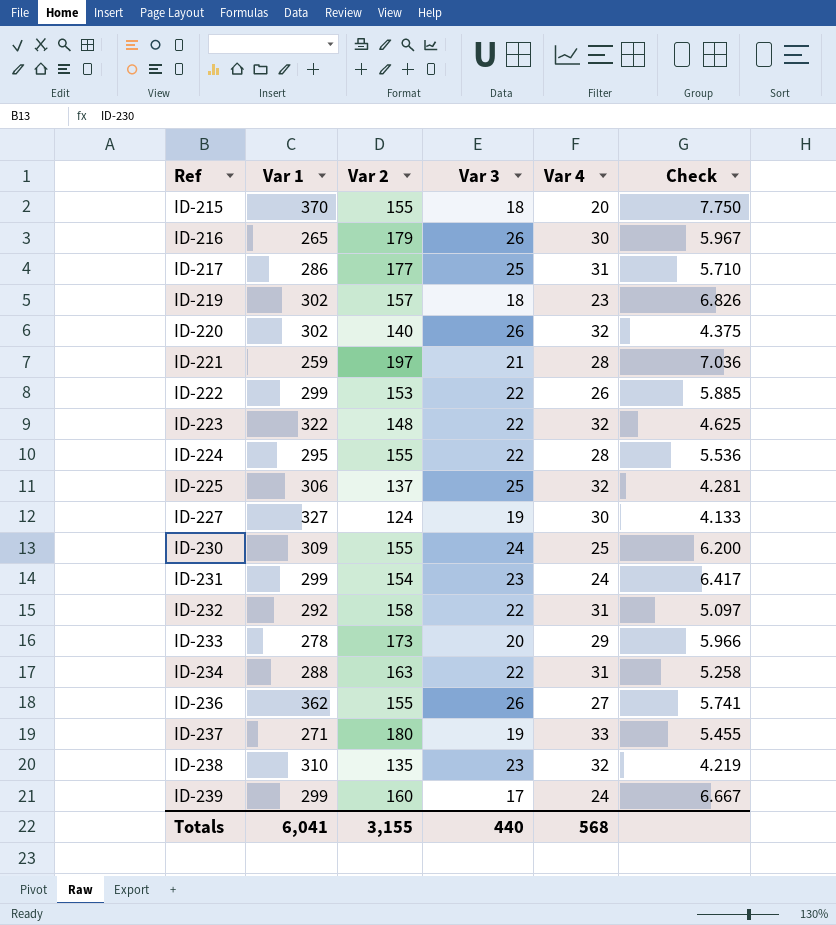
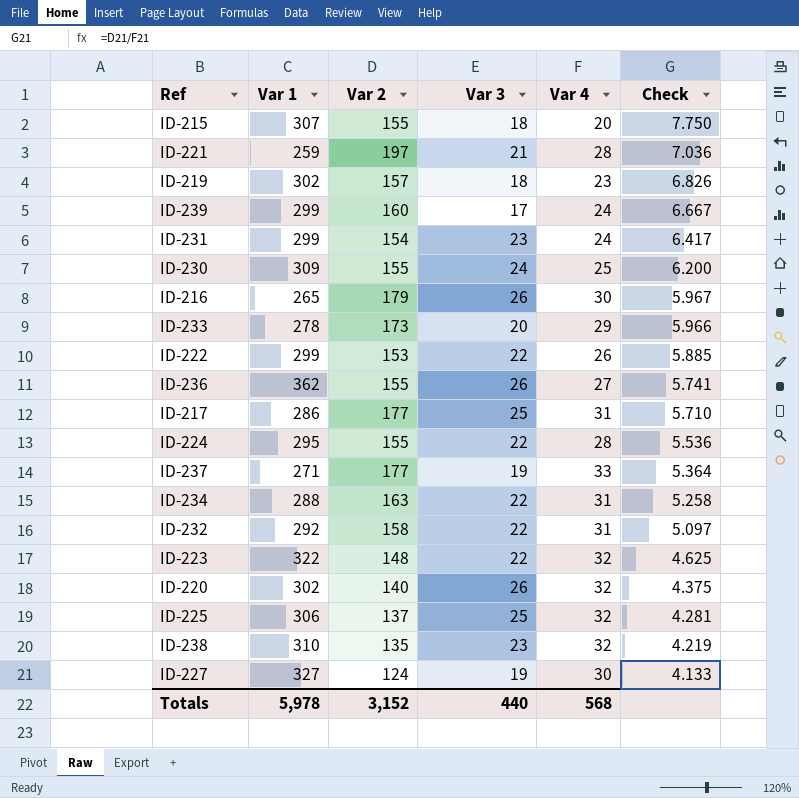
row order: Ref ascending -> Check descending
ID-215 | Var 1: 370 -> 307
ID-237 | Var 2: 180 -> 177
ID-237 | Check: 5.455 -> 5.364
Totals | Var 1: 6,041 -> 5,978
Totals | Var 2: 3,155 -> 3,152

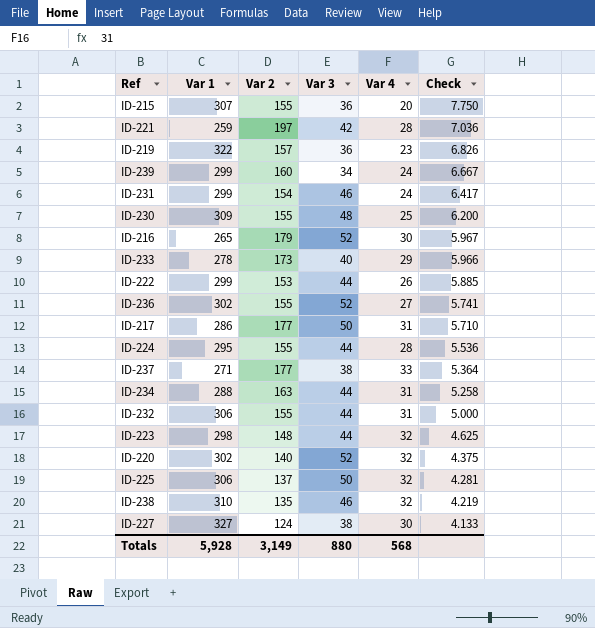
ID-215 | Var 3: 18 -> 36
ID-221 | Var 3: 21 -> 42
ID-219 | Var 1: 302 -> 322
ID-219 | Var 3: 18 -> 36
ID-239 | Var 3: 17 -> 34
ID-231 | Var 3: 23 -> 46
ID-230 | Var 3: 24 -> 48
ID-216 | Var 3: 26 -> 52
ID-233 | Var 3: 20 -> 40
ID-222 | Var 3: 22 -> 44
ID-236 | Var 1: 362 -> 302
ID-236 | Var 3: 26 -> 52
ID-217 | Var 3: 25 -> 50
ID-224 | Var 3: 22 -> 44
ID-237 | Var 3: 19 -> 38
ID-234 | Var 3: 22 -> 44
ID-232 | Var 1: 292 -> 306
ID-232 | Var 2: 158 -> 155
ID-232 | Var 3: 22 -> 44
ID-232 | Check: 5.097 -> 5.000
ID-223 | Var 1: 322 -> 298
ID-223 | Var 3: 22 -> 44
ID-220 | Var 3: 26 -> 52
ID-225 | Var 3: 25 -> 50
ID-238 | Var 3: 23 -> 46
ID-227 | Var 3: 19 -> 38
Totals | Var 1: 5,978 -> 5,928
Totals | Var 2: 3,152 -> 3,149
Totals | Var 3: 440 -> 880

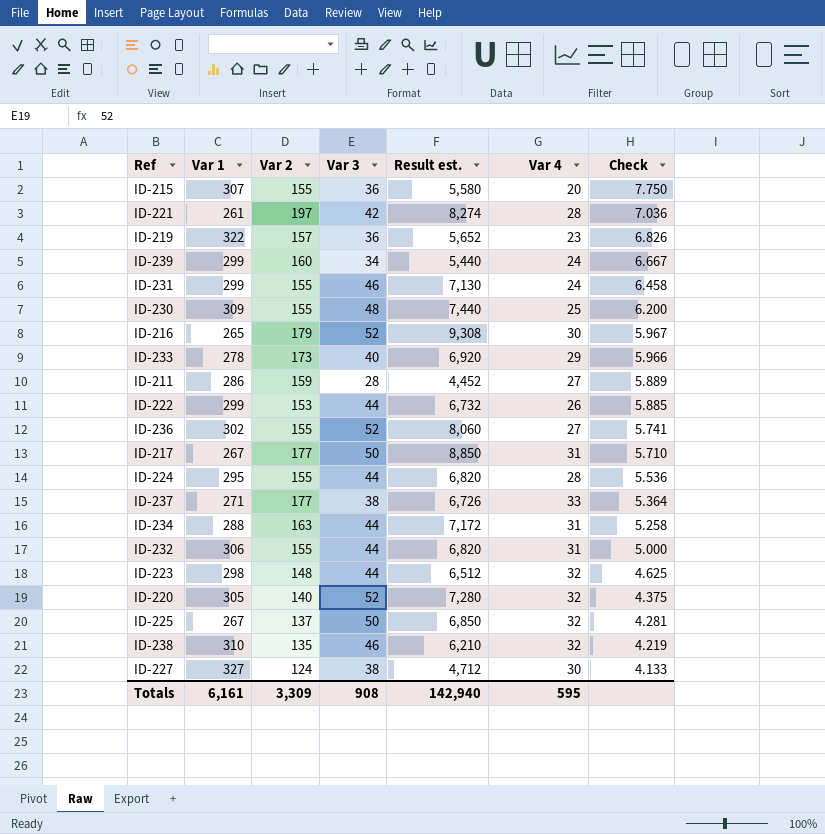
column Result est. | formula: none -> [Var 2] * [Var 3]
ID-221 | Var 1: 259 -> 261
ID-231 | Var 2: 154 -> 155
ID-231 | Check: 6.417 -> 6.458
row ID-211: none -> 286 | 159 | 28 | 4,452 | 27 | 5.889
ID-217 | Var 1: 286 -> 267
ID-220 | Var 1: 302 -> 305
ID-225 | Var 1: 306 -> 267
Totals | Var 1: 5,928 -> 6,161
Totals | Var 2: 3,149 -> 3,309
Totals | Var 3: 880 -> 908
Totals | Var 4: 568 -> 595

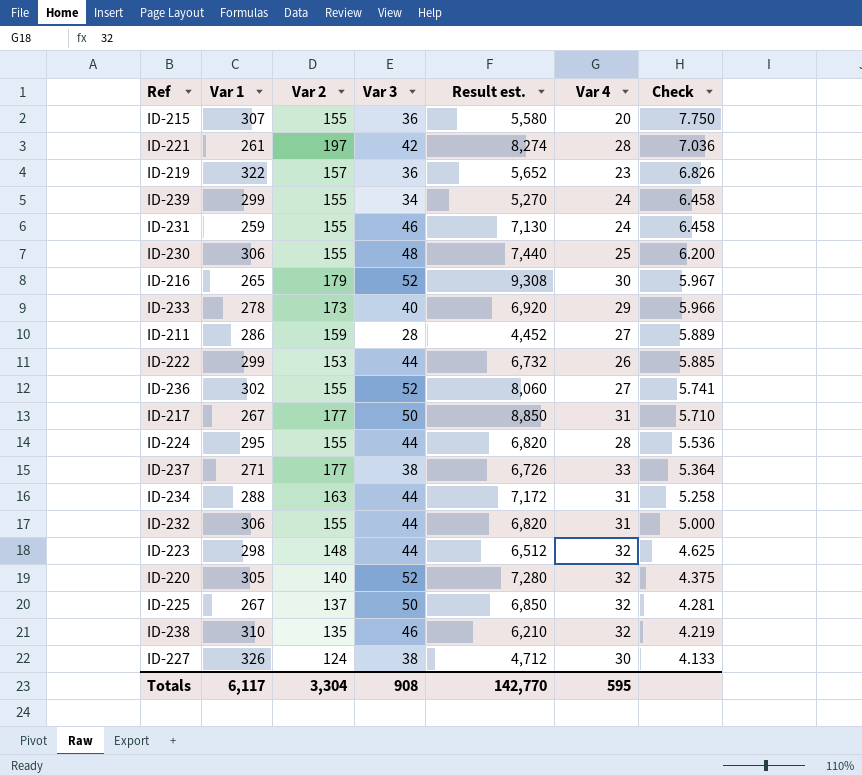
ID-239 | Var 2: 160 -> 155
ID-239 | Result est.: 5,440 -> 5,270
ID-239 | Check: 6.667 -> 6.458
ID-231 | Var 1: 299 -> 259
ID-230 | Var 1: 309 -> 306
ID-227 | Var 1: 327 -> 326
Totals | Var 1: 6,161 -> 6,117
Totals | Var 2: 3,309 -> 3,304
Totals | Result est.: 142,940 -> 142,770

